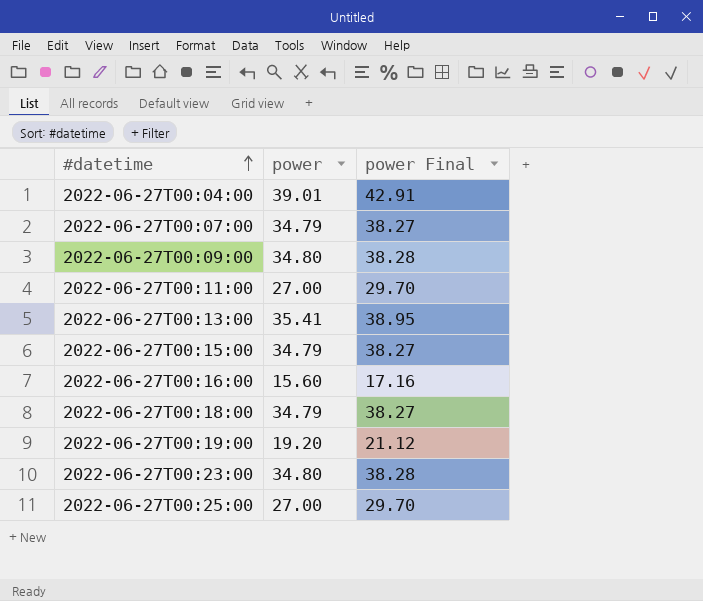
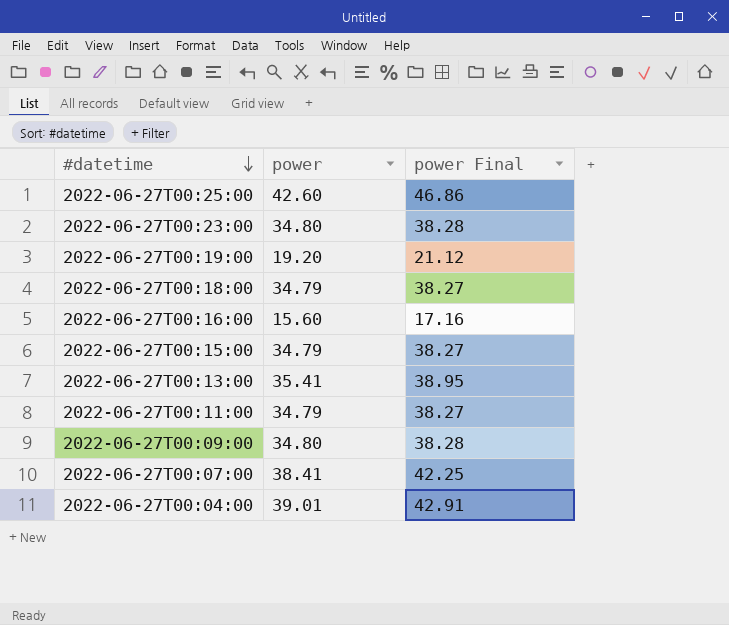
row order: #datetime ascending -> #datetime descending
2022-06-27T00:25:00 | power: 27.00 -> 42.60
2022-06-27T00:25:00 | power Final: 29.70 -> 46.86
2022-06-27T00:11:00 | power: 27.00 -> 34.79
2022-06-27T00:11:00 | power Final: 29.70 -> 38.27
2022-06-27T00:07:00 | power: 34.79 -> 38.41
2022-06-27T00:07:00 | power Final: 38.27 -> 42.25

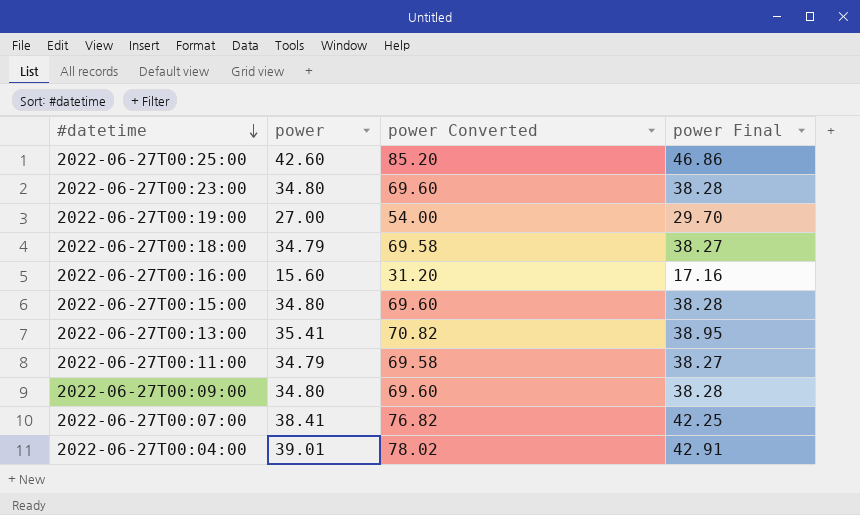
column power Converted | formula: none -> [power] * 2
2022-06-27T00:19:00 | power: 19.20 -> 27.00
2022-06-27T00:19:00 | power Final: 21.12 -> 29.70
2022-06-27T00:15:00 | power: 34.79 -> 34.80
2022-06-27T00:15:00 | power Final: 38.27 -> 38.28

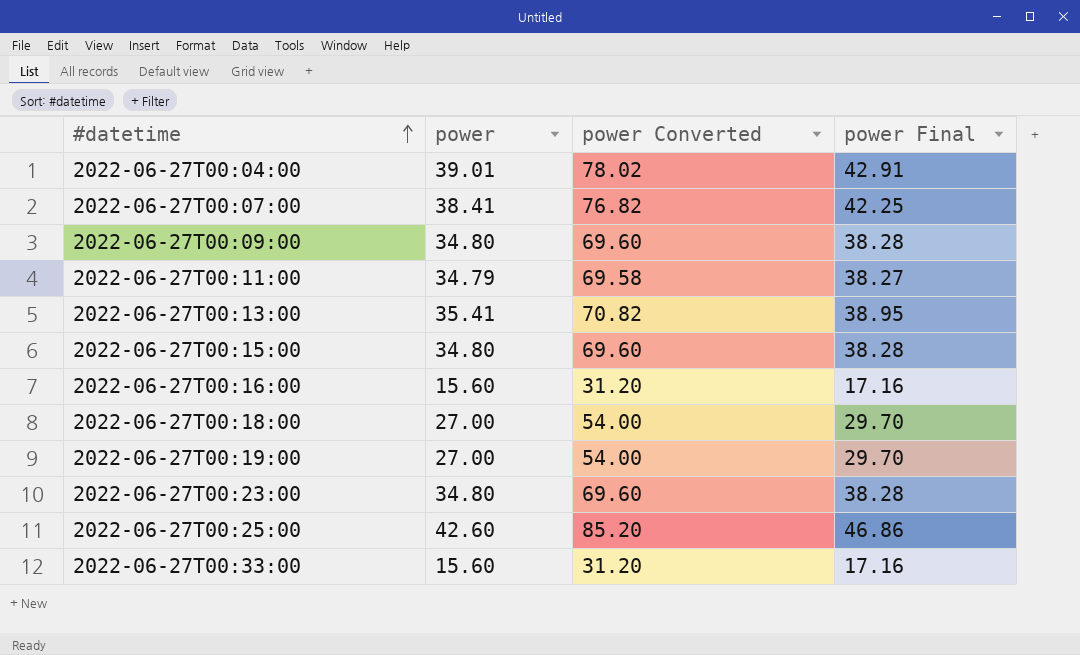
row order: #datetime descending -> #datetime ascending
2022-06-27T00:18:00 | power: 34.79 -> 27.00
2022-06-27T00:18:00 | power Converted: 69.58 -> 54.00
2022-06-27T00:18:00 | power Final: 38.27 -> 29.70
row 2022-06-27T00:33:00: none -> 15.60 | 31.20 | 17.16

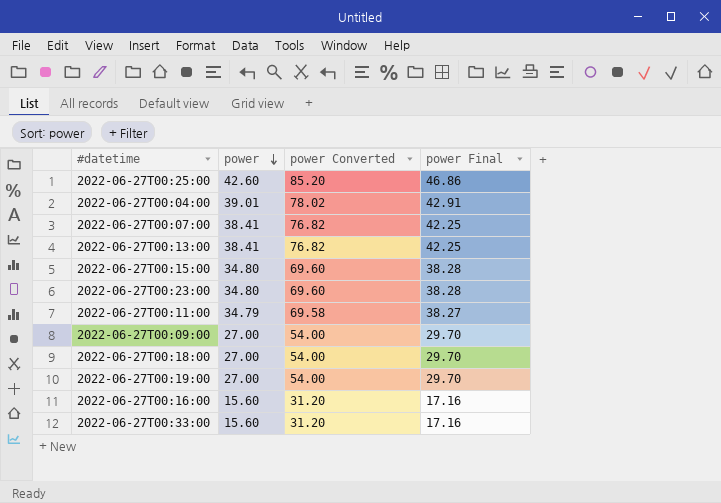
row order: #datetime ascending -> power descending
2022-06-27T00:13:00 | power: 35.41 -> 38.41
2022-06-27T00:13:00 | power Converted: 70.82 -> 76.82
2022-06-27T00:13:00 | power Final: 38.95 -> 42.25
2022-06-27T00:09:00 | power: 34.80 -> 27.00
2022-06-27T00:09:00 | power Converted: 69.60 -> 54.00
2022-06-27T00:09:00 | power Final: 38.28 -> 29.70

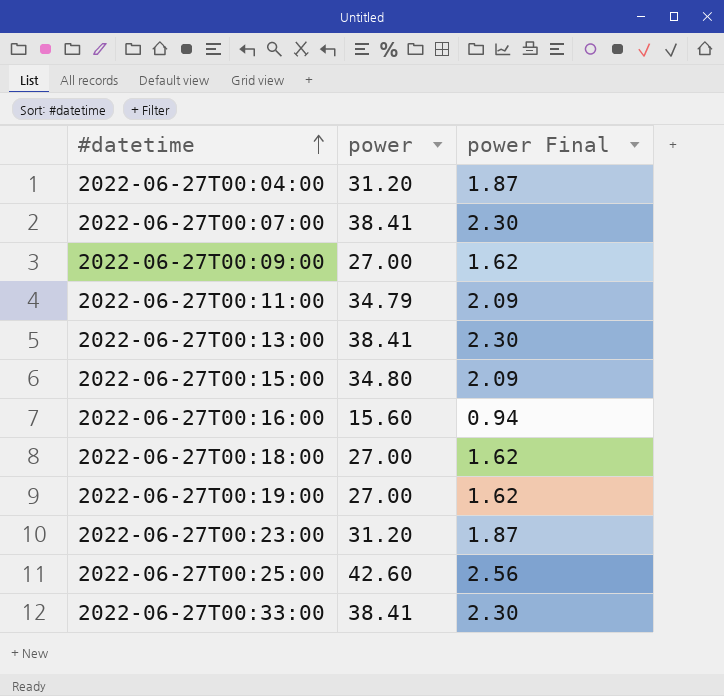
row order: power descending -> #datetime ascending
column power Converted | formula: [power] * 2 -> none
column power Final | formula: [power] * 1.1 -> [power] * 0.06
2022-06-27T00:04:00 | power: 39.01 -> 31.20
2022-06-27T00:23:00 | power: 34.80 -> 31.20
2022-06-27T00:33:00 | power: 15.60 -> 38.41

